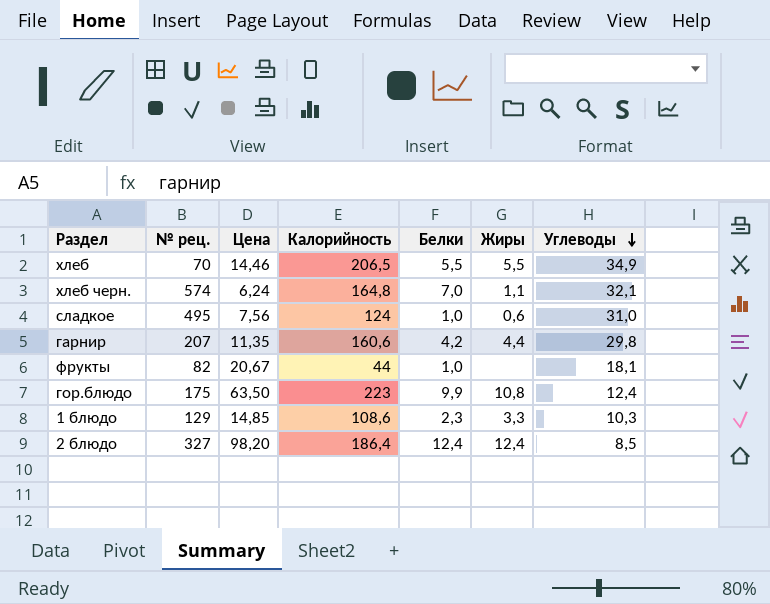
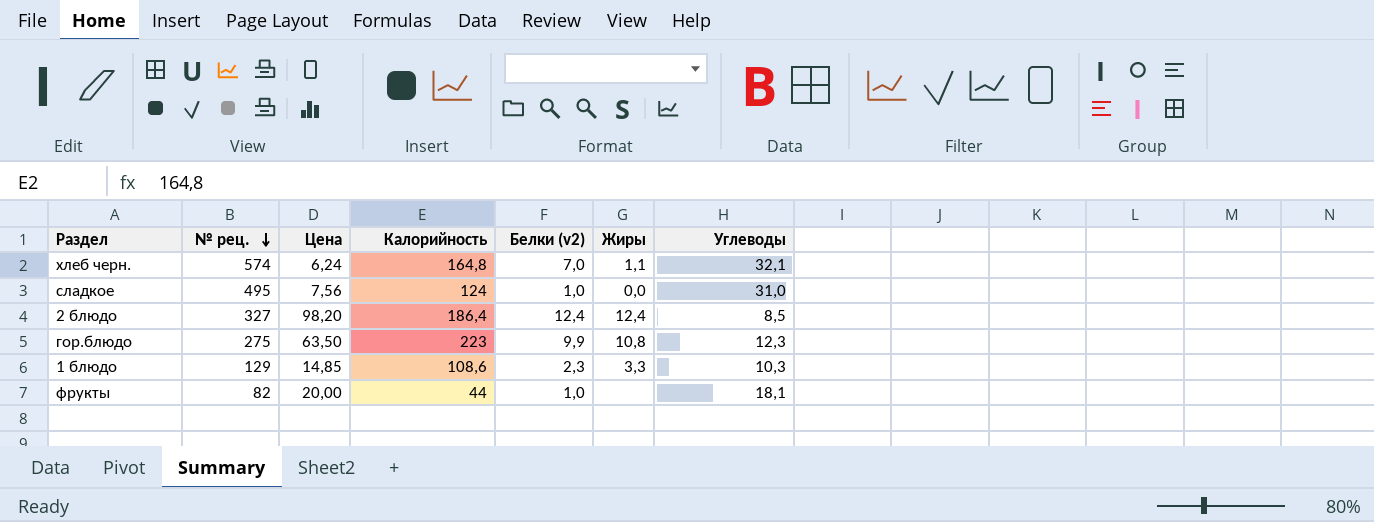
row order: Углеводы descending -> № рец. descending
column name: Белки -> Белки (v2)
row хлеб: 70 | 14,46 | 206,5 | 5,5 | 5,5 | 34,9 -> none
row гарнир: 207 | 11,35 | 160,6 | 4,2 | 4,4 | 29,8 -> none
сладкое | Жиры: 0,6 -> 0,0
гор.блюдо | № рец.: 175 -> 275
гор.блюдо | Углеводы: 12,4 -> 12,3
фрукты | Цена: 20,67 -> 20,00

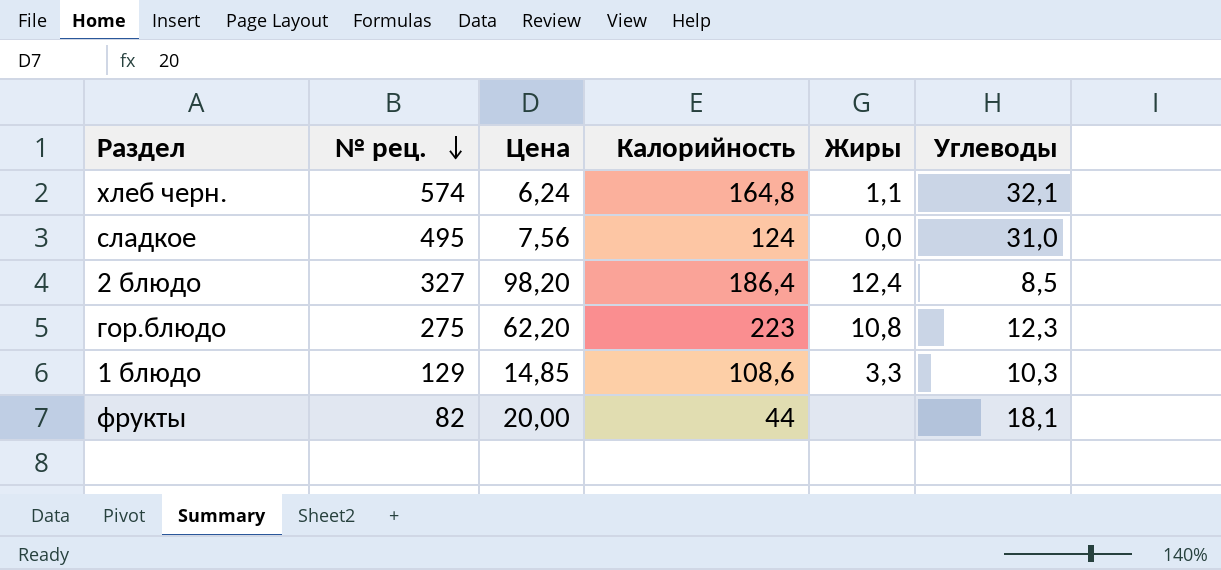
column Белки (v2) | position: 5 -> none
гор.блюдо | Цена: 63,50 -> 62,20

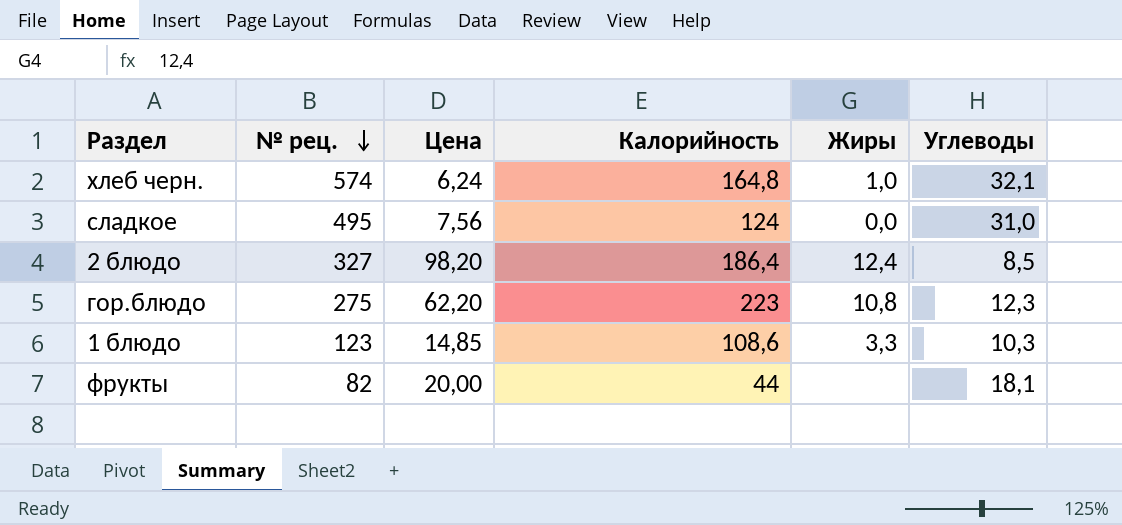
хлеб черн. | Жиры: 1,1 -> 1,0
1 блюдо | № рец.: 129 -> 123

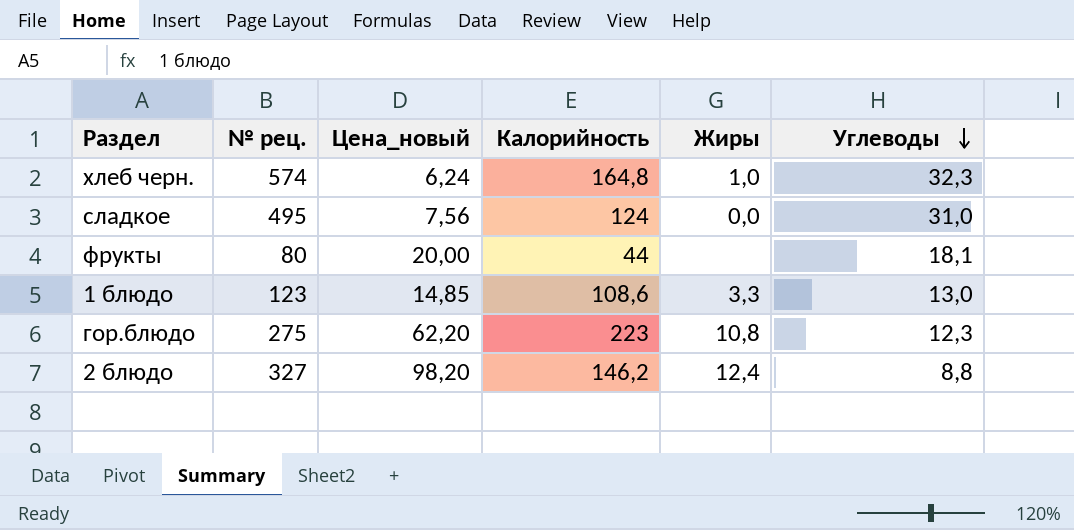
row order: № рец. descending -> Углеводы descending
column name: Цена -> Цена_новый
хлеб черн. | Углеводы: 32,1 -> 32,3
фрукты | № рец.: 82 -> 80
1 блюдо | Углеводы: 10,3 -> 13,0
2 блюдо | Калорийность: 186,4 -> 146,2
2 блюдо | Углеводы: 8,5 -> 8,8

